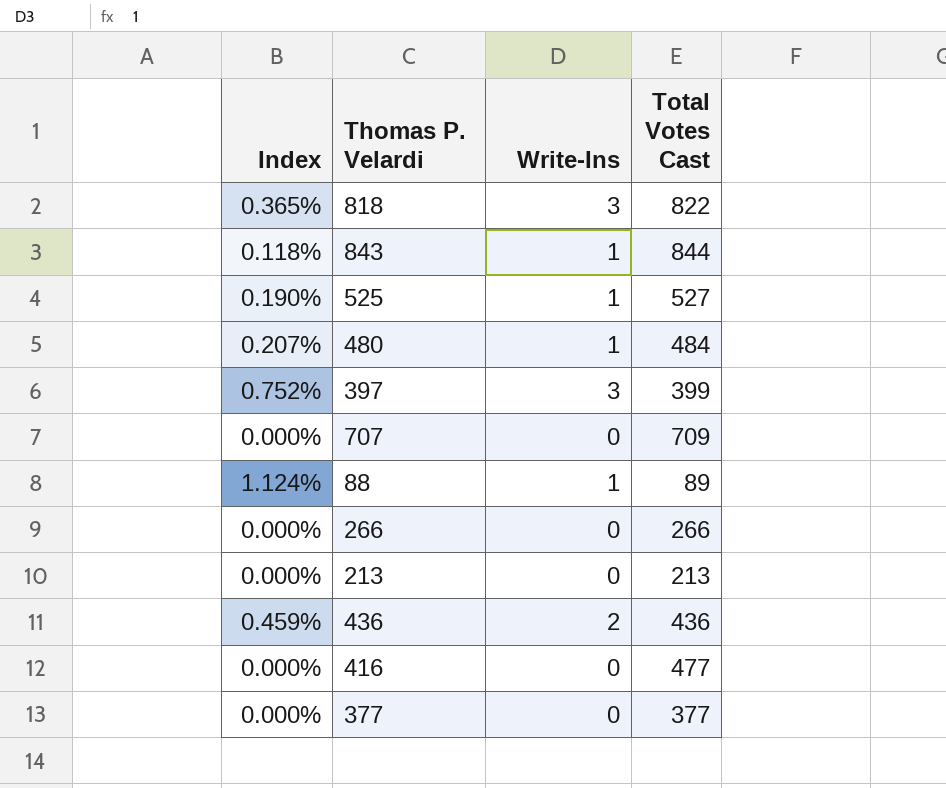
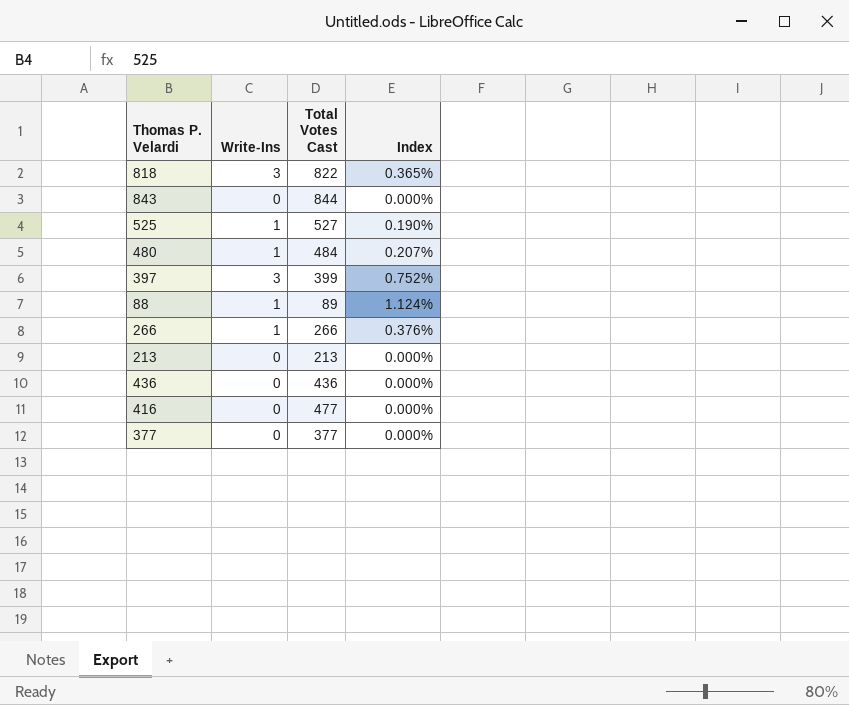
column Index | position: 1 -> 4
row 707: 0.000% | 0 | 709 -> none
843 | Write-Ins: 1 -> 0
843 | Index: 0.118% -> 0.000%
266 | Write-Ins: 0 -> 1
266 | Index: 0.000% -> 0.376%
436 | Write-Ins: 2 -> 0
436 | Index: 0.459% -> 0.000%

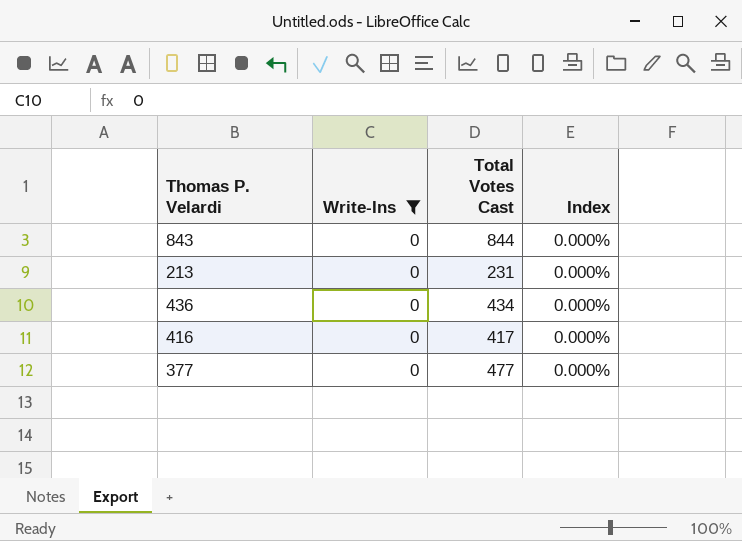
filter: none -> Write-Ins = 0
213 | Total Votes Cast: 213 -> 231
436 | Total Votes Cast: 436 -> 434
416 | Total Votes Cast: 477 -> 417
377 | Total Votes Cast: 377 -> 477

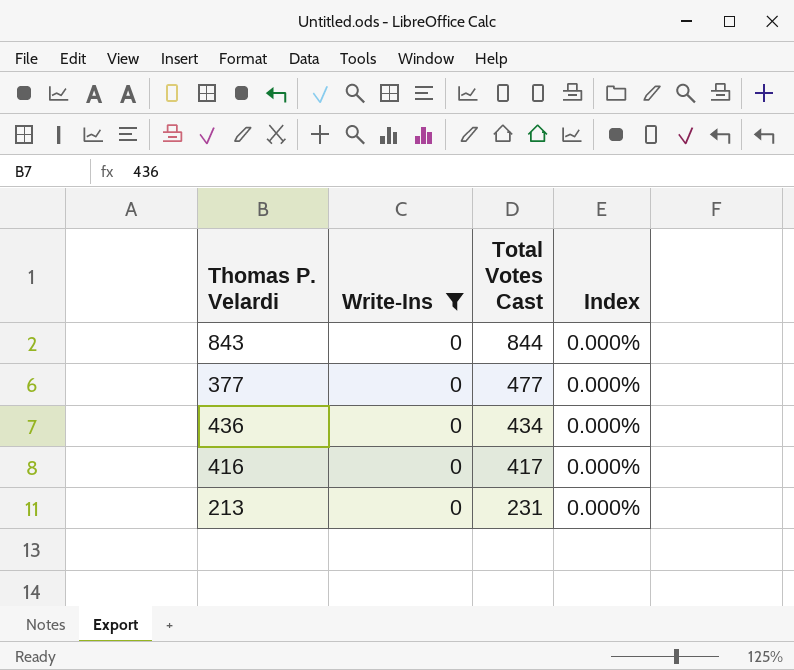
row order: none -> Total Votes Cast descending

